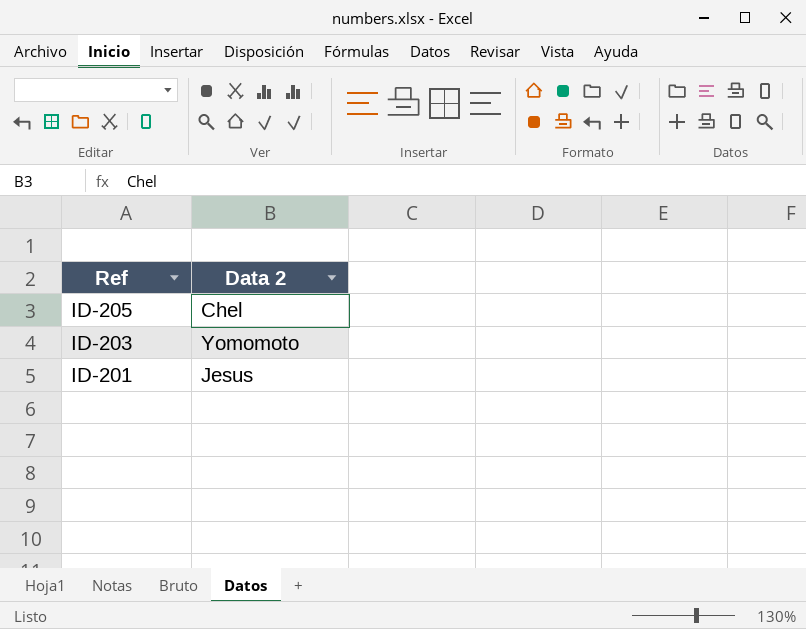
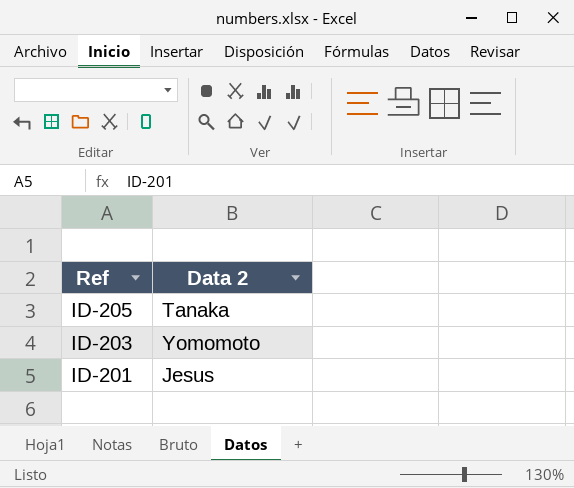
ID-205 | Data 2: Chel -> Tanaka

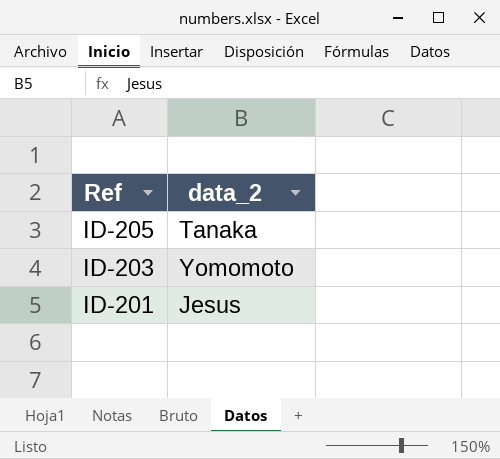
column name: Data 2 -> data_2

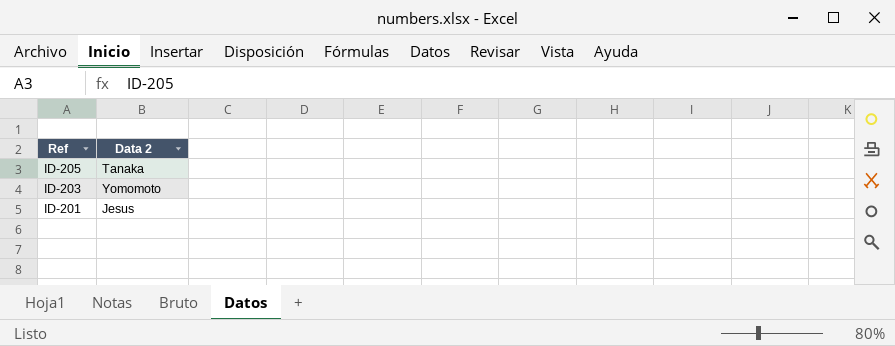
column name: data_2 -> Data 2

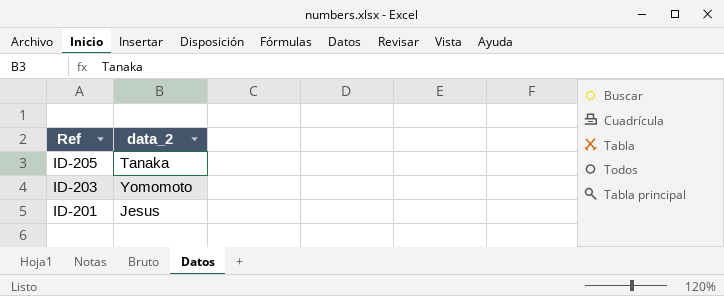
column name: Data 2 -> data_2

